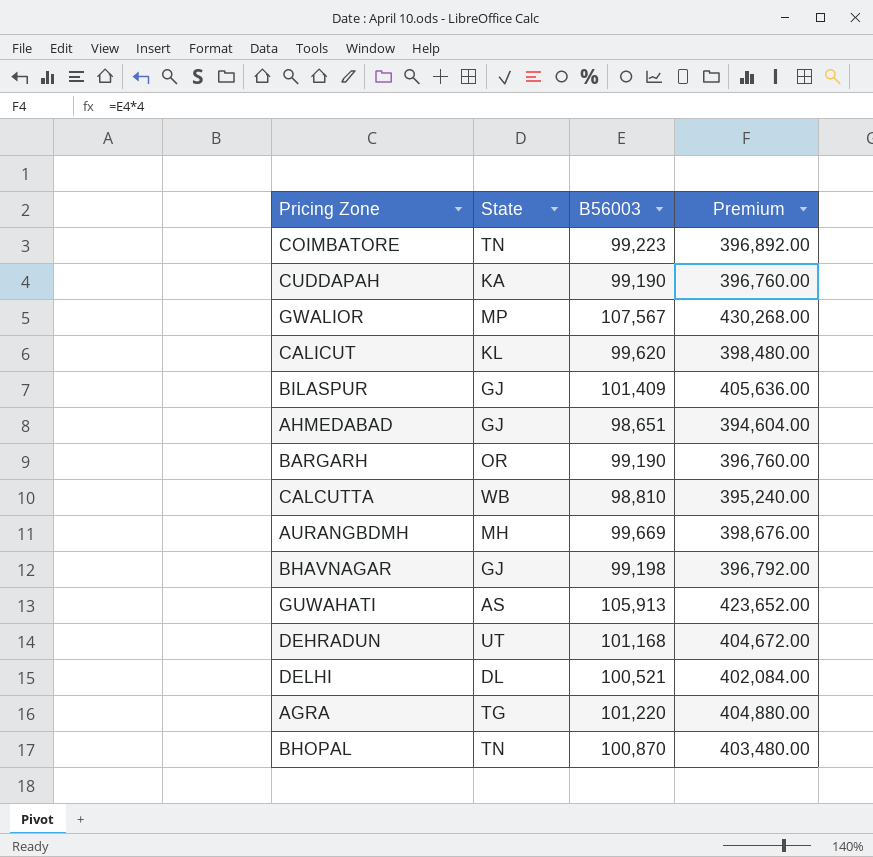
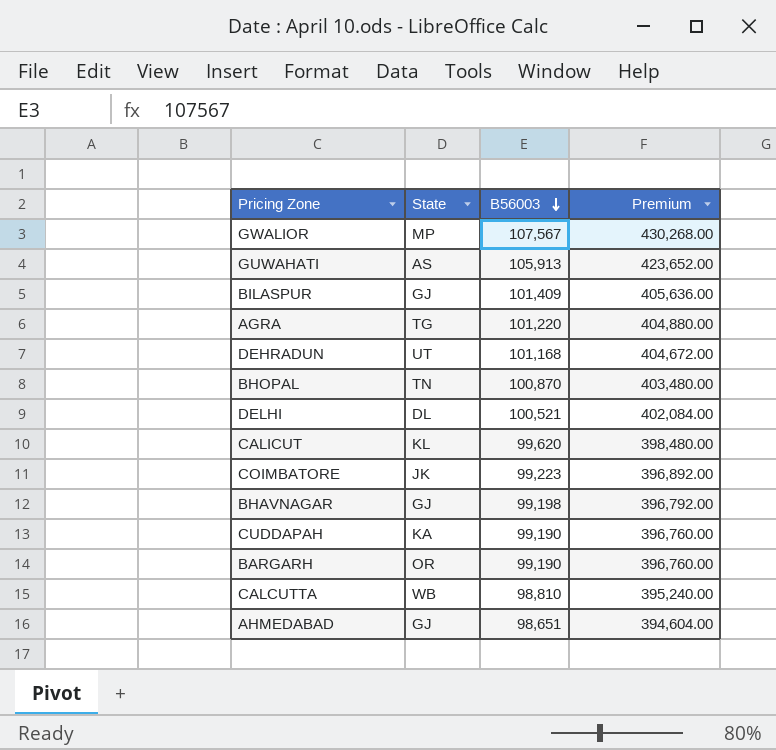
row order: none -> B56003 descending
row AURANGBDMH: MH | 99,669 | 398,676.00 -> none
COIMBATORE | State: TN -> JK

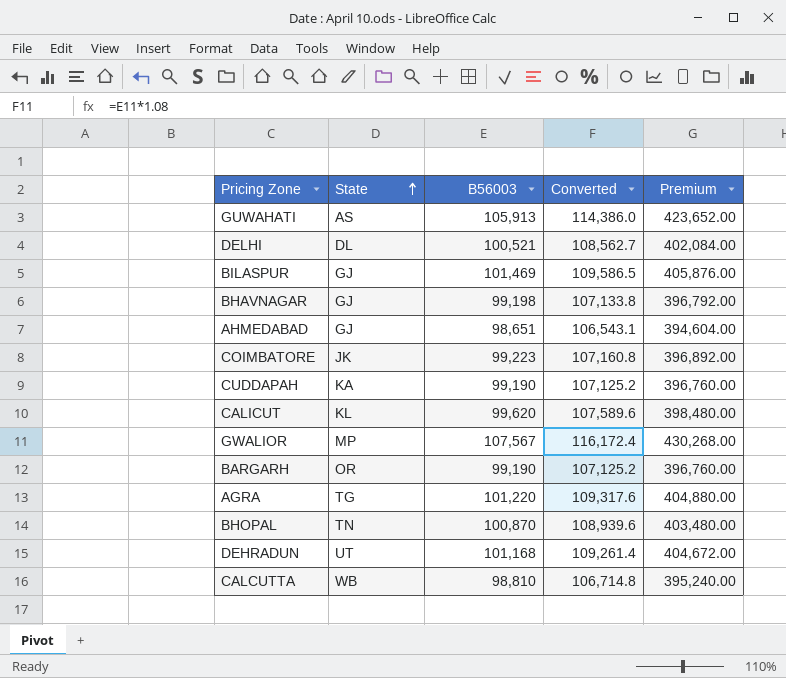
row order: B56003 descending -> State ascending
column Converted | formula: none -> [B56003] * 1.08
BILASPUR | B56003: 101,409 -> 101,469
BILASPUR | Premium: 405,636.00 -> 405,876.00

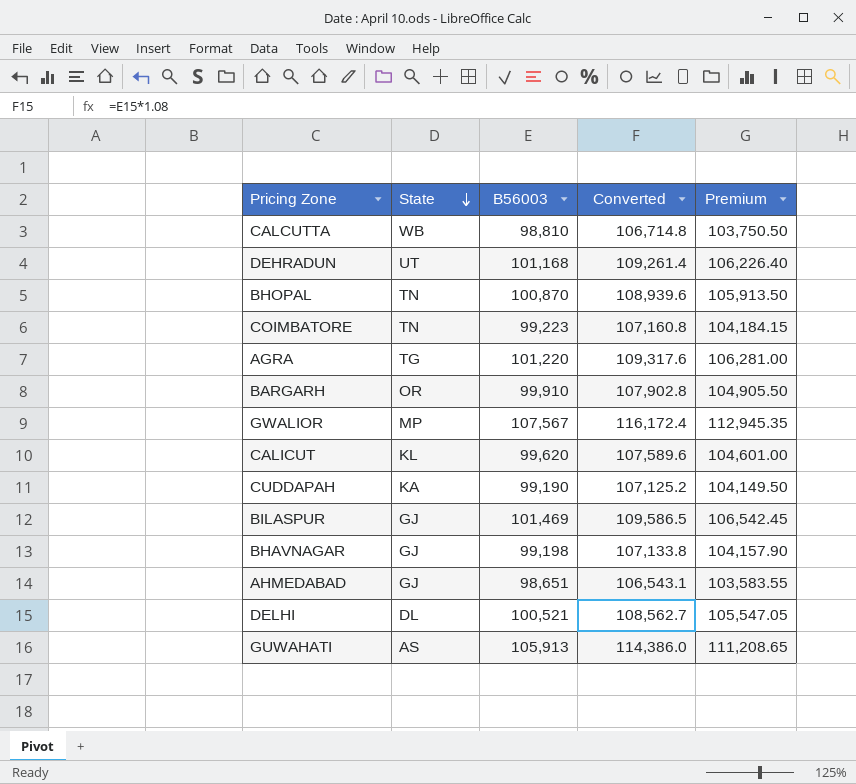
row order: State ascending -> State descending
column Premium | formula: [B56003] * 4 -> [B56003] * 1.05
COIMBATORE | State: JK -> TN
BARGARH | B56003: 99,190 -> 99,910
BARGARH | Converted: 107,125.2 -> 107,902.8

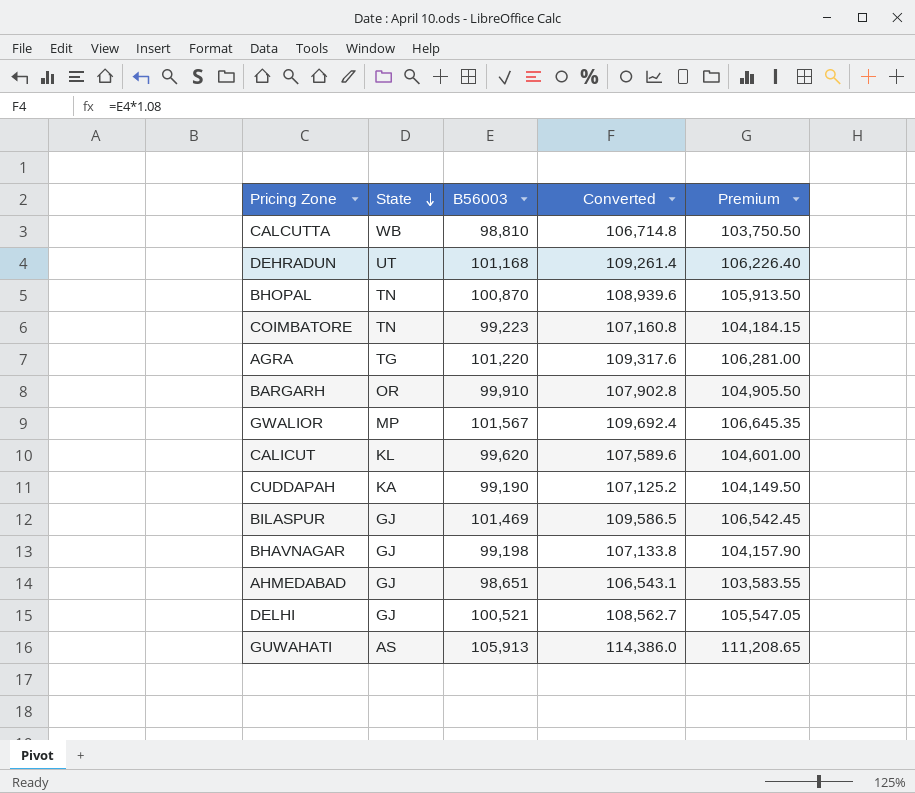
GWALIOR | B56003: 107,567 -> 101,567
GWALIOR | Converted: 116,172.4 -> 109,692.4
GWALIOR | Premium: 112,945.35 -> 106,645.35
DELHI | State: DL -> GJ

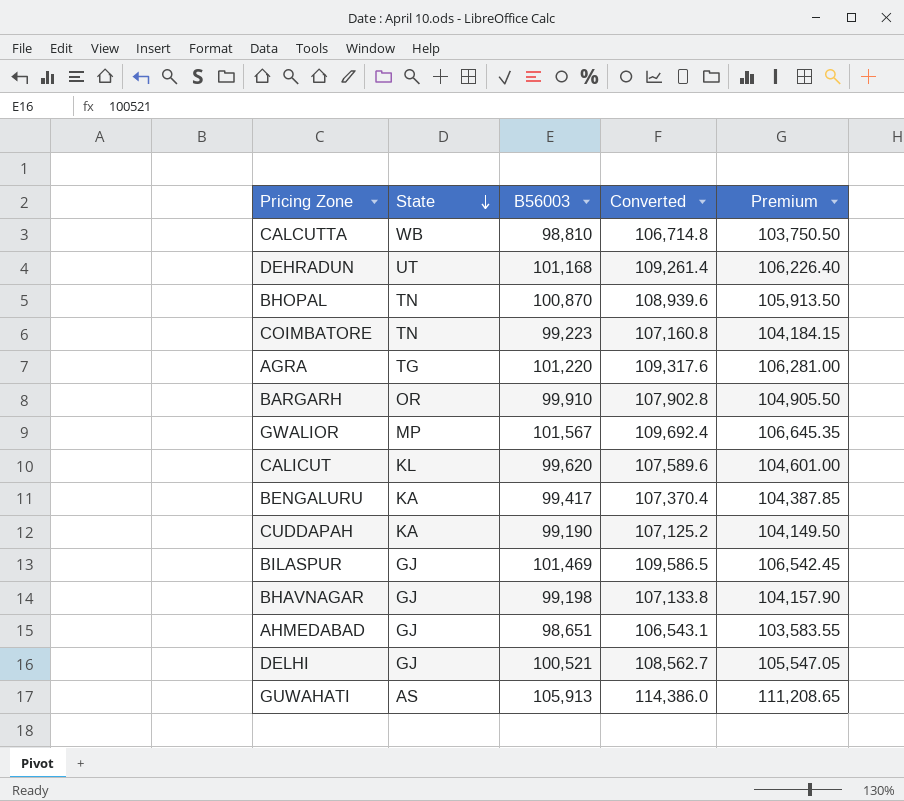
row BENGALURU: none -> KA | 99,417 | 107,370.4 | 104,387.85

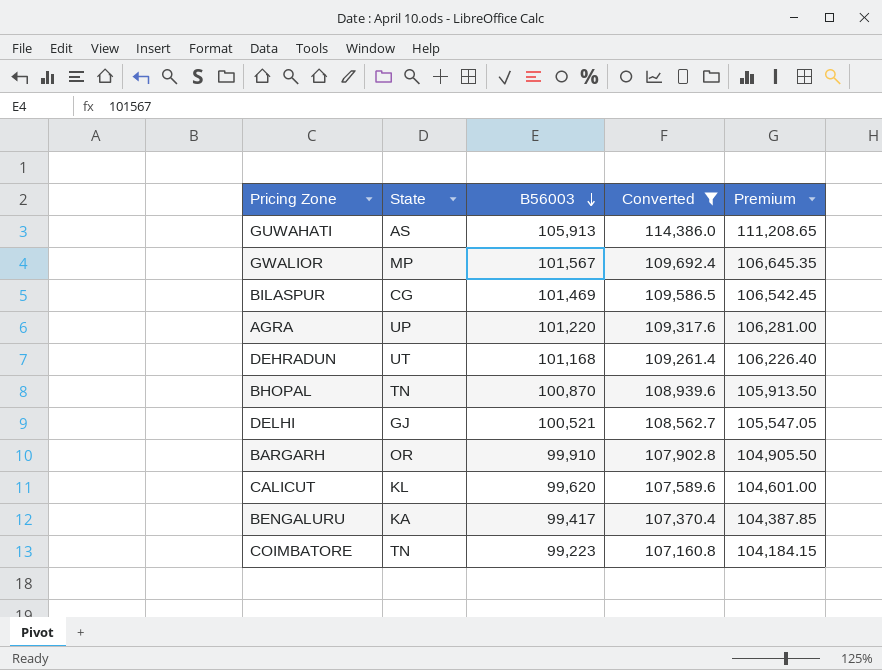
filter: none -> Converted >= 107,160.8
row order: State descending -> B56003 descending
BILASPUR | State: GJ -> CG
AGRA | State: TG -> UP

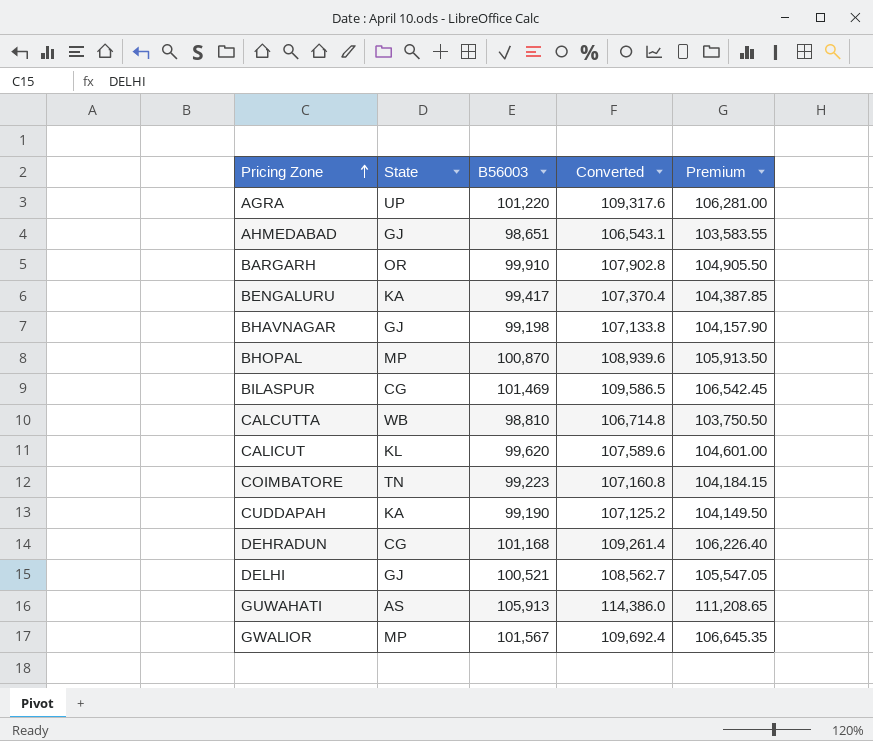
filter: Converted >= 107,160.8 -> none
row order: B56003 descending -> Pricing Zone ascending
BHOPAL | State: TN -> MP
DEHRADUN | State: UT -> CG

